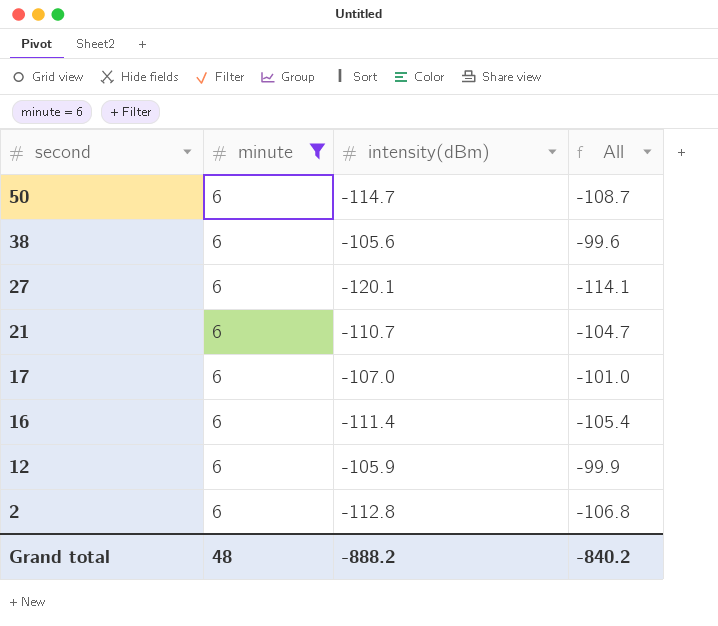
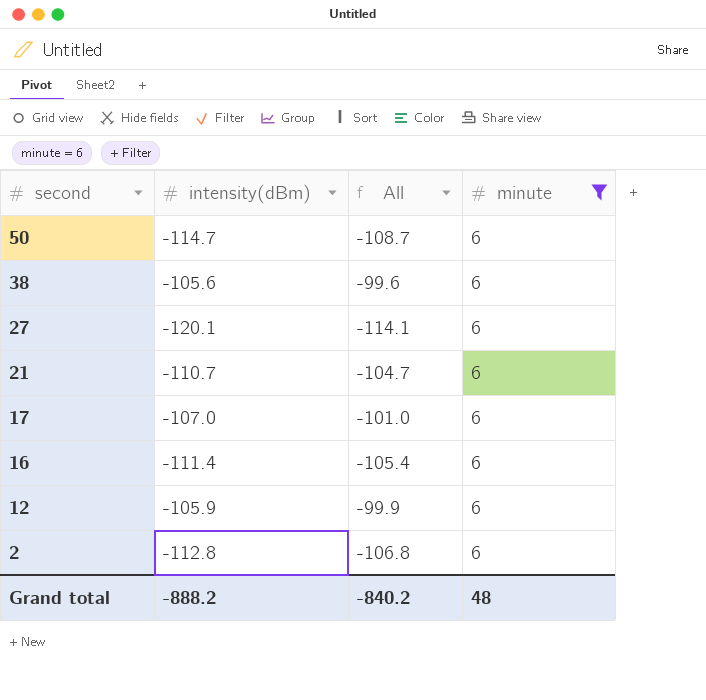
column minute | position: 2 -> 4

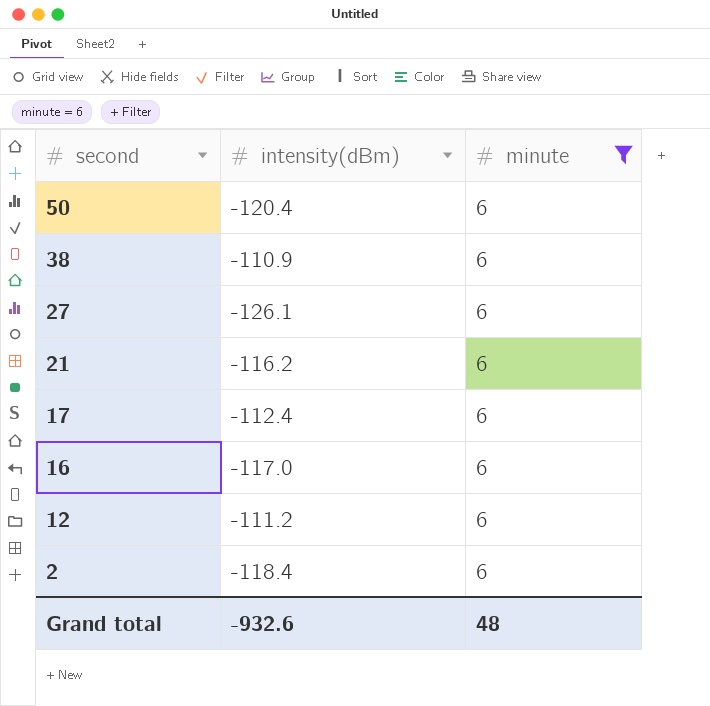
column All | formula: [intensity(dBm)] + [minute] -> none
50 | intensity(dBm): -114.7 -> -120.4
38 | intensity(dBm): -105.6 -> -110.9
27 | intensity(dBm): -120.1 -> -126.1
21 | intensity(dBm): -110.7 -> -116.2
17 | intensity(dBm): -107.0 -> -112.4
16 | intensity(dBm): -111.4 -> -117.0
12 | intensity(dBm): -105.9 -> -111.2
2 | intensity(dBm): -112.8 -> -118.4
Grand total | intensity(dBm): -888.2 -> -932.6

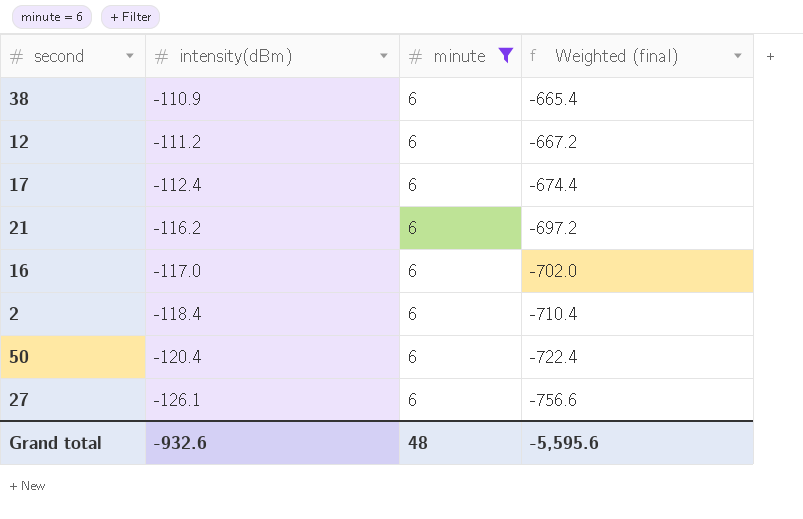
row order: second descending -> intensity(dBm) descending
column Weighted (final) | formula: none -> [intensity(dBm)] * [minute]

